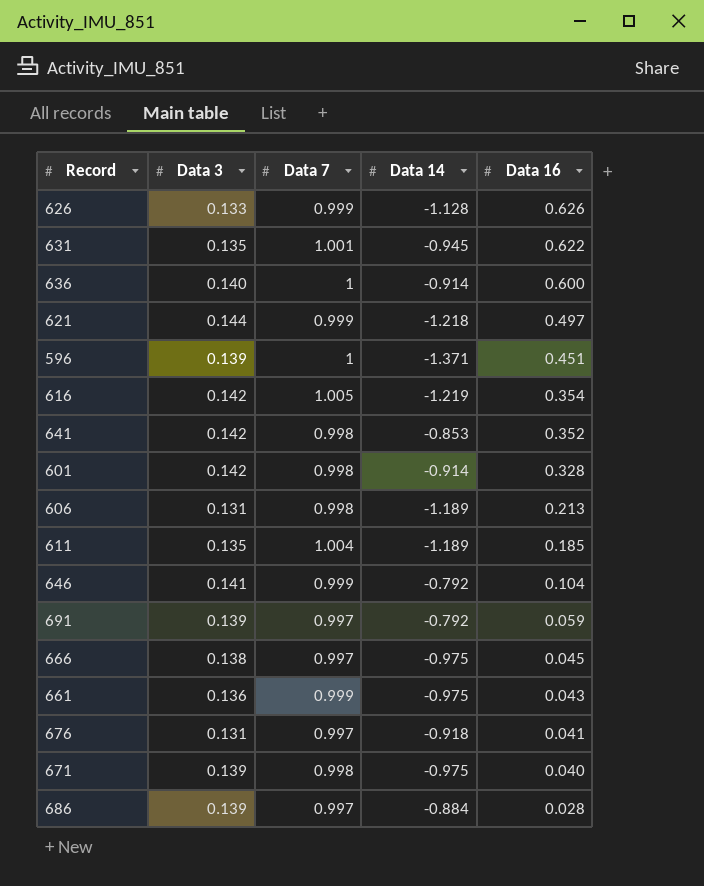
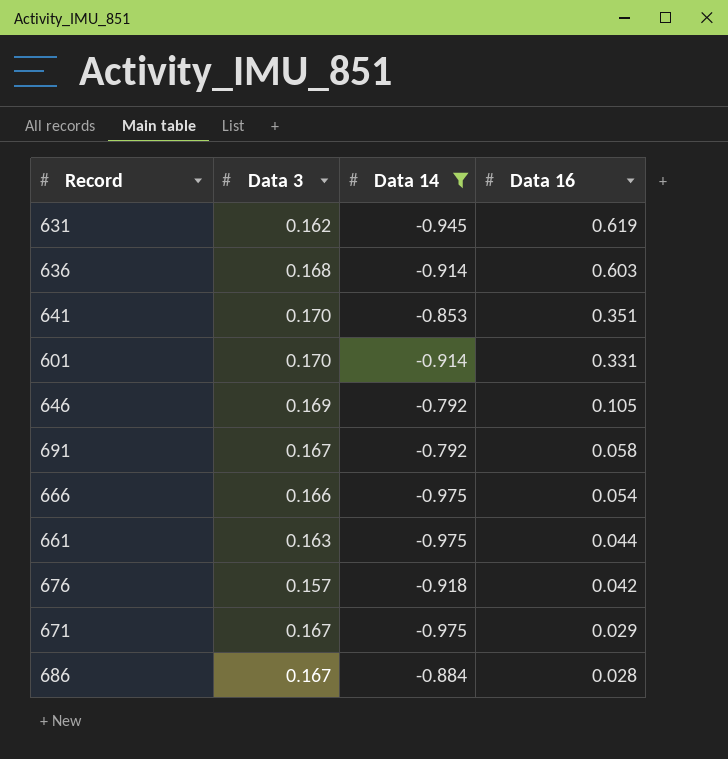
filter: none -> Data 14 >= -0.975
column Data 7 | position: 3 -> none
631 | Data 3: 0.135 -> 0.162
631 | Data 16: 0.622 -> 0.619
636 | Data 3: 0.140 -> 0.168
636 | Data 16: 0.600 -> 0.603
641 | Data 3: 0.142 -> 0.170
641 | Data 16: 0.352 -> 0.351
601 | Data 3: 0.142 -> 0.170
601 | Data 16: 0.328 -> 0.331
646 | Data 3: 0.141 -> 0.169
646 | Data 16: 0.104 -> 0.105
691 | Data 3: 0.139 -> 0.167
691 | Data 16: 0.059 -> 0.058
666 | Data 3: 0.138 -> 0.166
666 | Data 16: 0.045 -> 0.054
661 | Data 3: 0.136 -> 0.163
661 | Data 16: 0.043 -> 0.044
676 | Data 3: 0.131 -> 0.157
676 | Data 16: 0.041 -> 0.042
671 | Data 3: 0.139 -> 0.167
671 | Data 16: 0.040 -> 0.029
686 | Data 3: 0.139 -> 0.167

